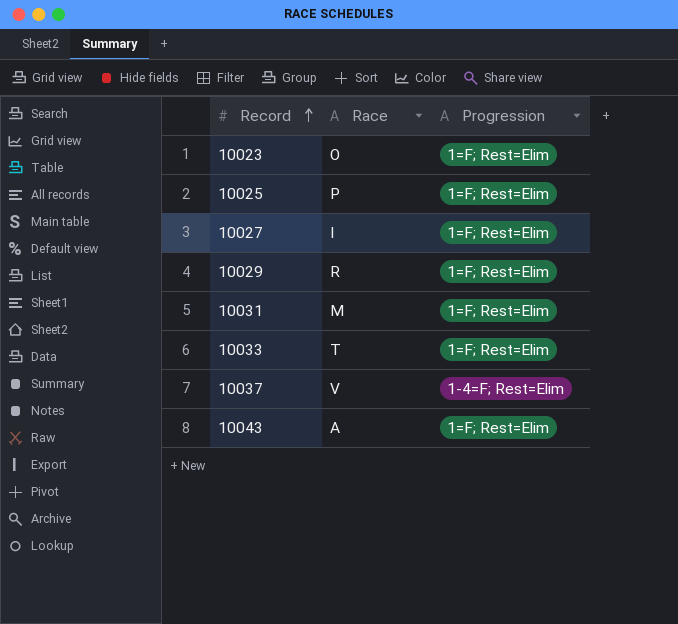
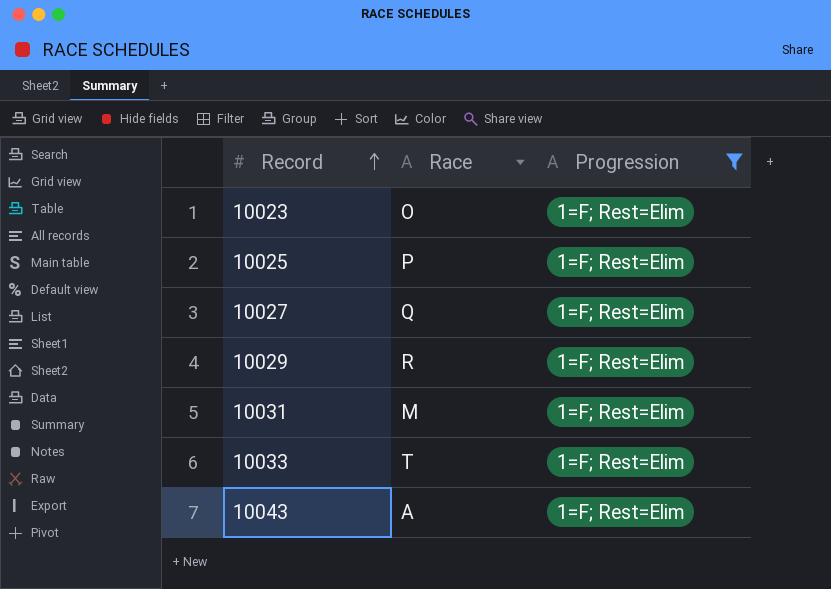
filter: none -> Progression = 1=F; Rest=Elim
10027 | Race: I -> Q

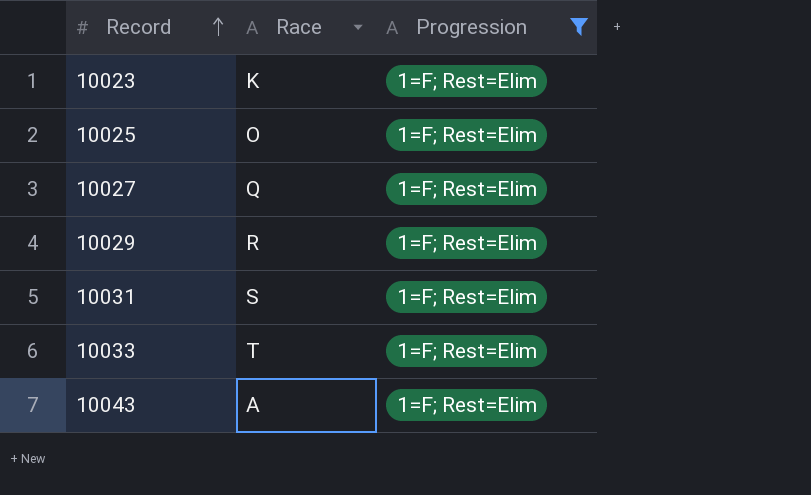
10023 | Race: O -> K
10025 | Race: P -> O
10031 | Race: M -> S

